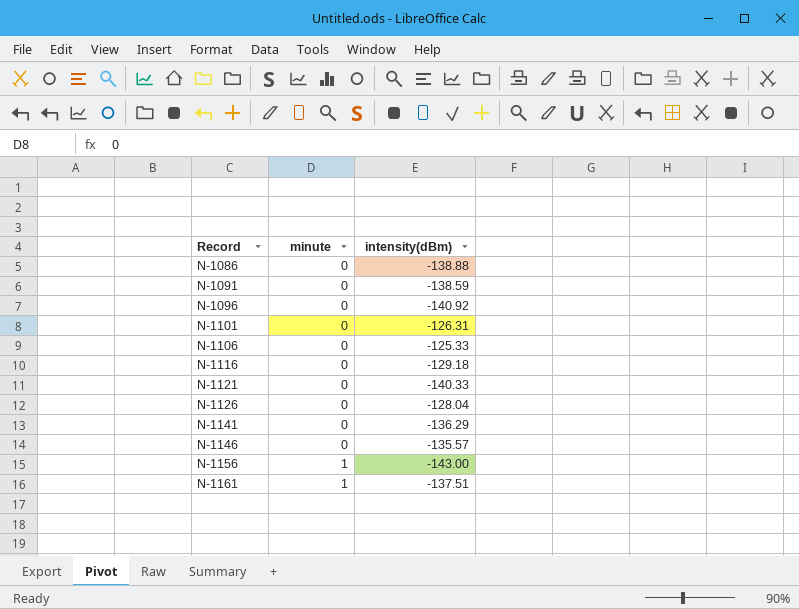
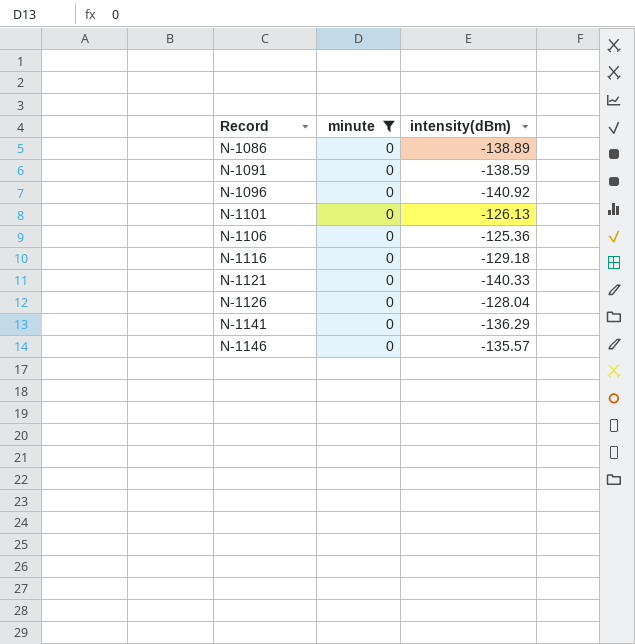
filter: none -> minute = 0
N-1086 | intensity(dBm): -138.88 -> -138.89
N-1101 | intensity(dBm): -126.31 -> -126.13
N-1106 | intensity(dBm): -125.33 -> -125.36

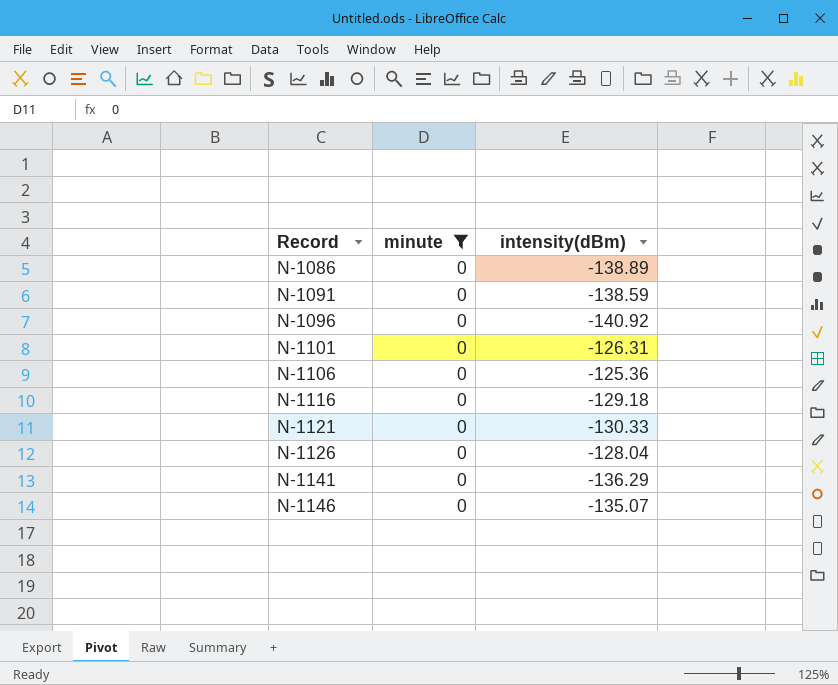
N-1101 | intensity(dBm): -126.13 -> -126.31
N-1121 | intensity(dBm): -140.33 -> -130.33
N-1146 | intensity(dBm): -135.57 -> -135.07

